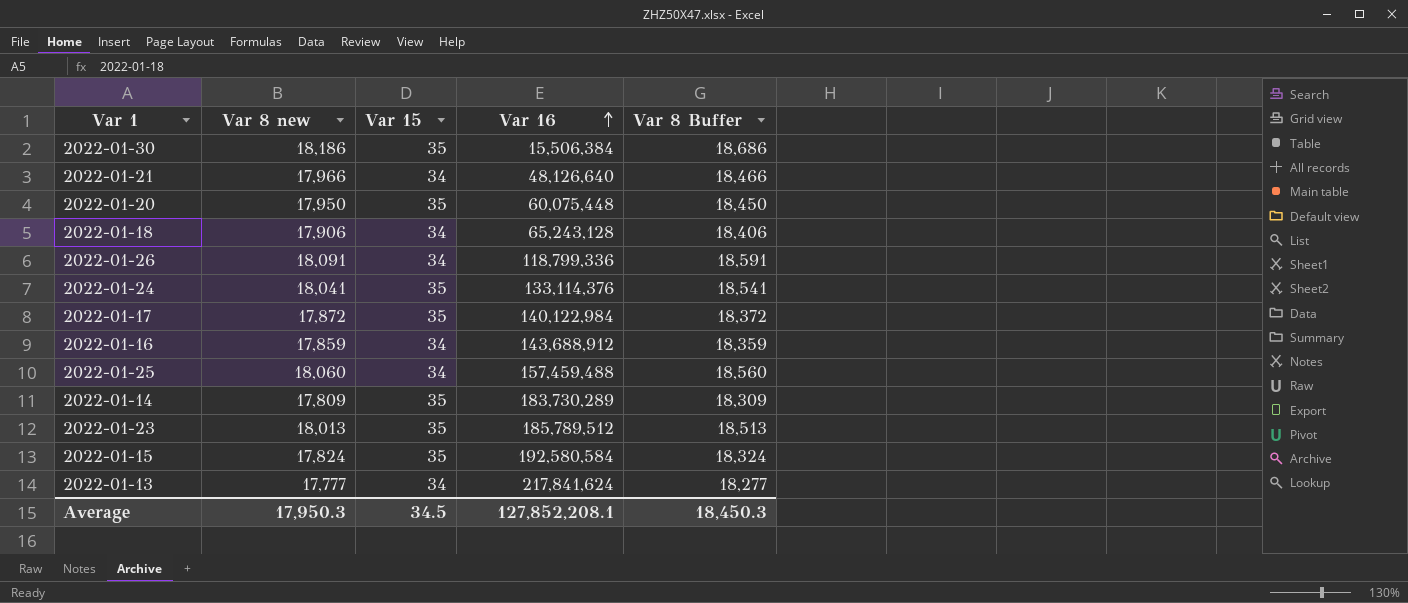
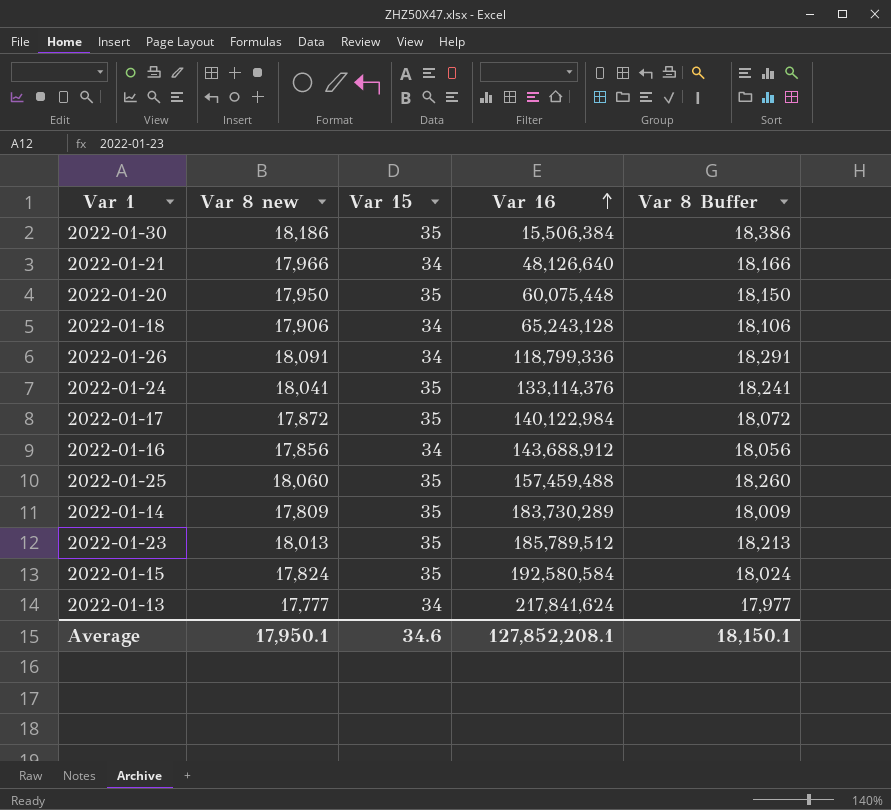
column Var 8 Buffer | formula: [Var 8 new] + 500 -> [Var 8 new] + 200
2022-01-16 | Var 8 new: 17,859 -> 17,856
2022-01-25 | Var 15: 34 -> 35
Average | Var 8 new: 17,950.3 -> 17,950.1
Average | Var 15: 34.5 -> 34.6
Average | Var 8 Buffer: 18,450.3 -> 18,150.1

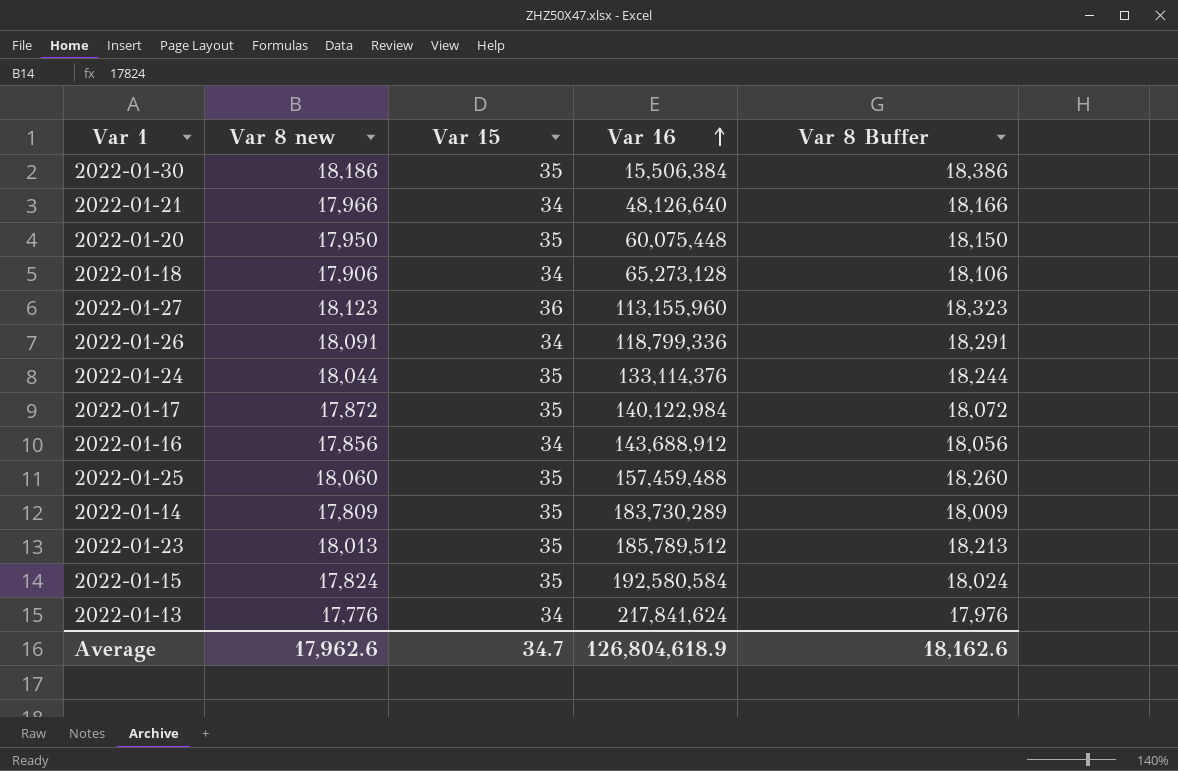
2022-01-18 | Var 16: 65,243,128 -> 65,273,128
row 2022-01-27: none -> 18,123 | 36 | 113,155,960 | 18,323
2022-01-24 | Var 8 new: 18,041 -> 18,044
2022-01-24 | Var 8 Buffer: 18,241 -> 18,244
2022-01-13 | Var 8 new: 17,777 -> 17,776
2022-01-13 | Var 8 Buffer: 17,977 -> 17,976
Average | Var 8 new: 17,950.1 -> 17,962.6
Average | Var 15: 34.6 -> 34.7
Average | Var 16: 127,852,208.1 -> 126,804,618.9
Average | Var 8 Buffer: 18,150.1 -> 18,162.6

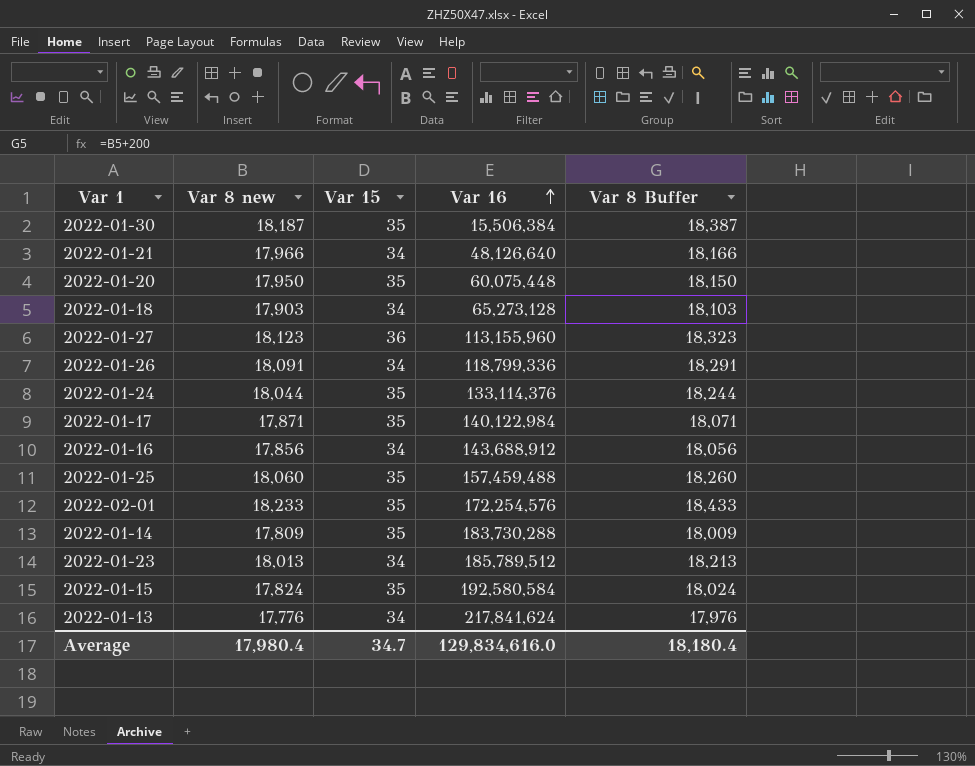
2022-01-30 | Var 8 new: 18,186 -> 18,187
2022-01-30 | Var 8 Buffer: 18,386 -> 18,387
2022-01-18 | Var 8 new: 17,906 -> 17,903
2022-01-18 | Var 8 Buffer: 18,106 -> 18,103
2022-01-17 | Var 8 new: 17,872 -> 17,871
2022-01-17 | Var 8 Buffer: 18,072 -> 18,071
row 2022-02-01: none -> 18,233 | 35 | 172,254,576 | 18,433
2022-01-14 | Var 16: 183,730,289 -> 183,730,288
2022-01-23 | Var 15: 35 -> 34
Average | Var 8 new: 17,962.6 -> 17,980.4
Average | Var 16: 126,804,618.9 -> 129,834,616.0
Average | Var 8 Buffer: 18,162.6 -> 18,180.4

